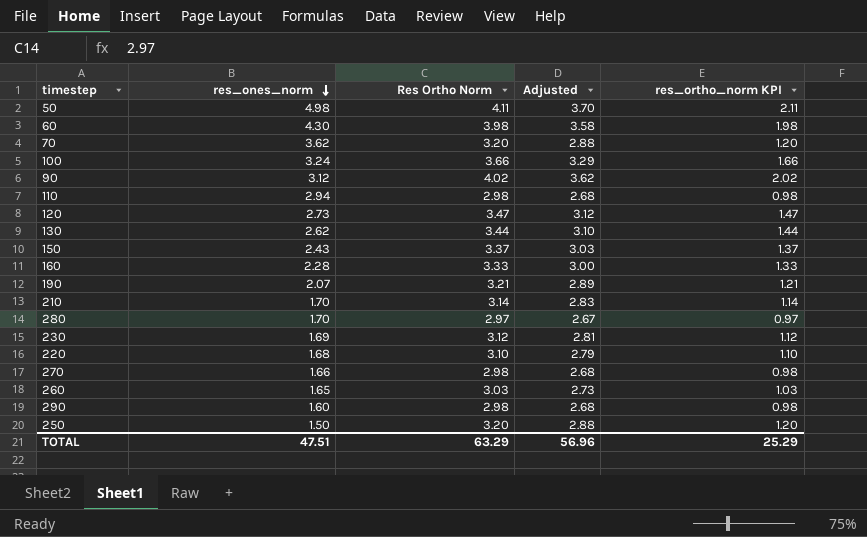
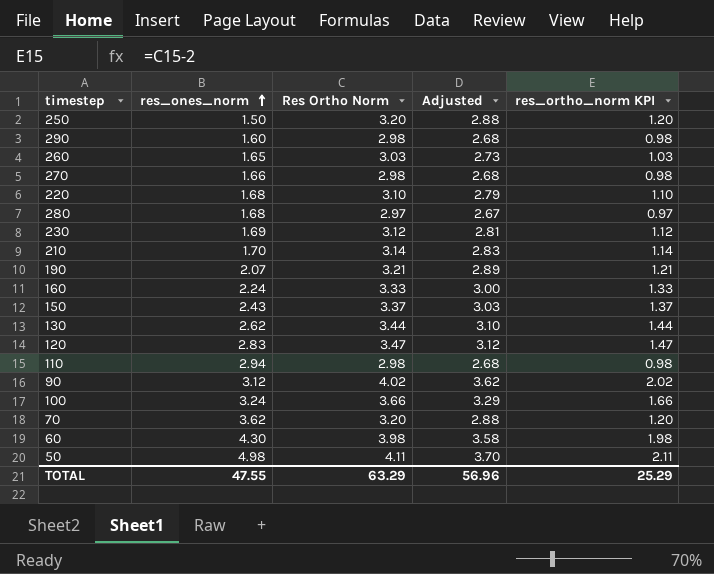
row order: res_ones_norm descending -> res_ones_norm ascending
280 | res_ones_norm: 1.70 -> 1.68
160 | res_ones_norm: 2.28 -> 2.24
120 | res_ones_norm: 2.73 -> 2.83
TOTAL | res_ones_norm: 47.51 -> 47.55

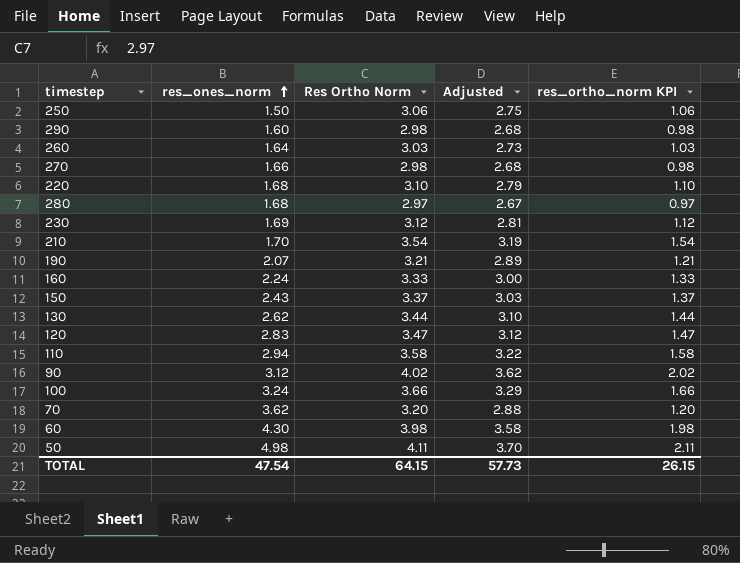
250 | Res Ortho Norm: 3.20 -> 3.06
250 | Adjusted: 2.88 -> 2.75
250 | res_ortho_norm KPI: 1.20 -> 1.06
260 | res_ones_norm: 1.65 -> 1.64
210 | Res Ortho Norm: 3.14 -> 3.54
210 | Adjusted: 2.83 -> 3.19
210 | res_ortho_norm KPI: 1.14 -> 1.54
110 | Res Ortho Norm: 2.98 -> 3.58
110 | Adjusted: 2.68 -> 3.22
110 | res_ortho_norm KPI: 0.98 -> 1.58
TOTAL | res_ones_norm: 47.55 -> 47.54
TOTAL | Res Ortho Norm: 63.29 -> 64.15
TOTAL | Adjusted: 56.96 -> 57.73
TOTAL | res_ortho_norm KPI: 25.29 -> 26.15

